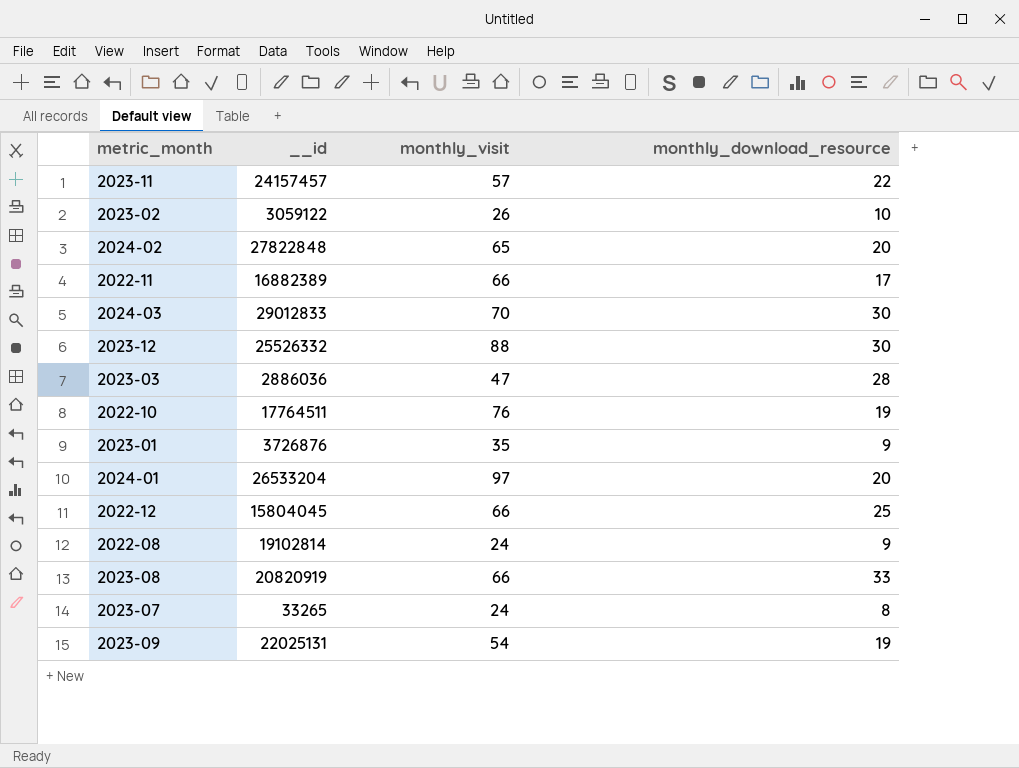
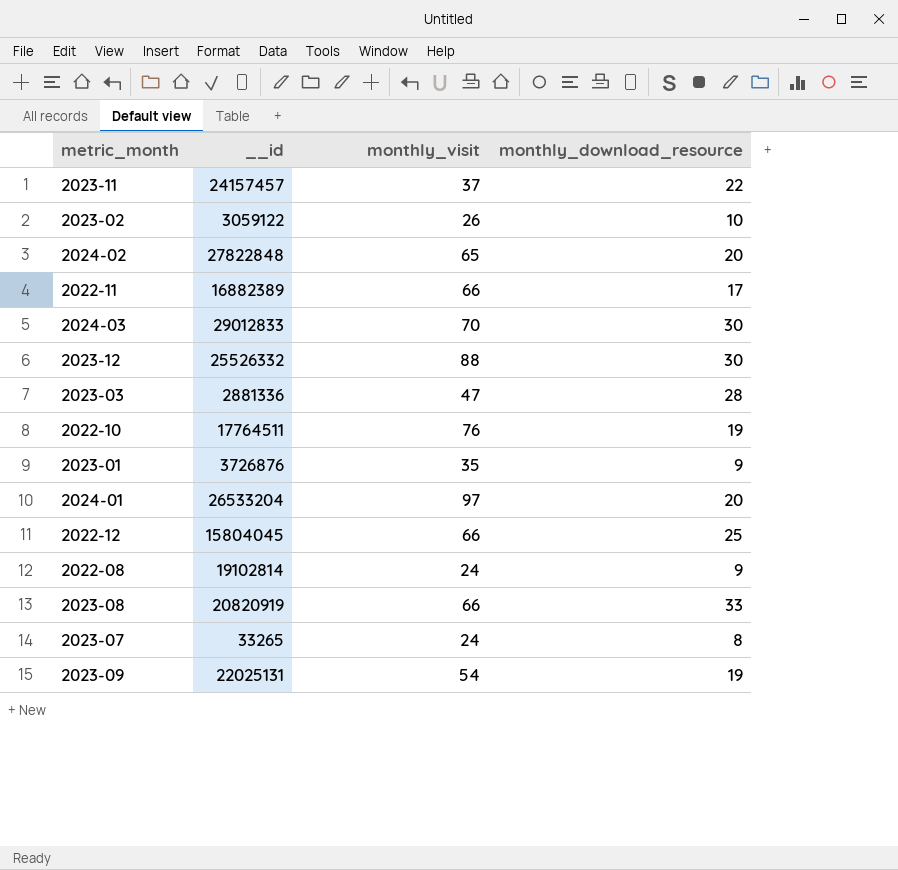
2023-11 | monthly_visit: 57 -> 37
2023-03 | __id: 2886036 -> 2881336

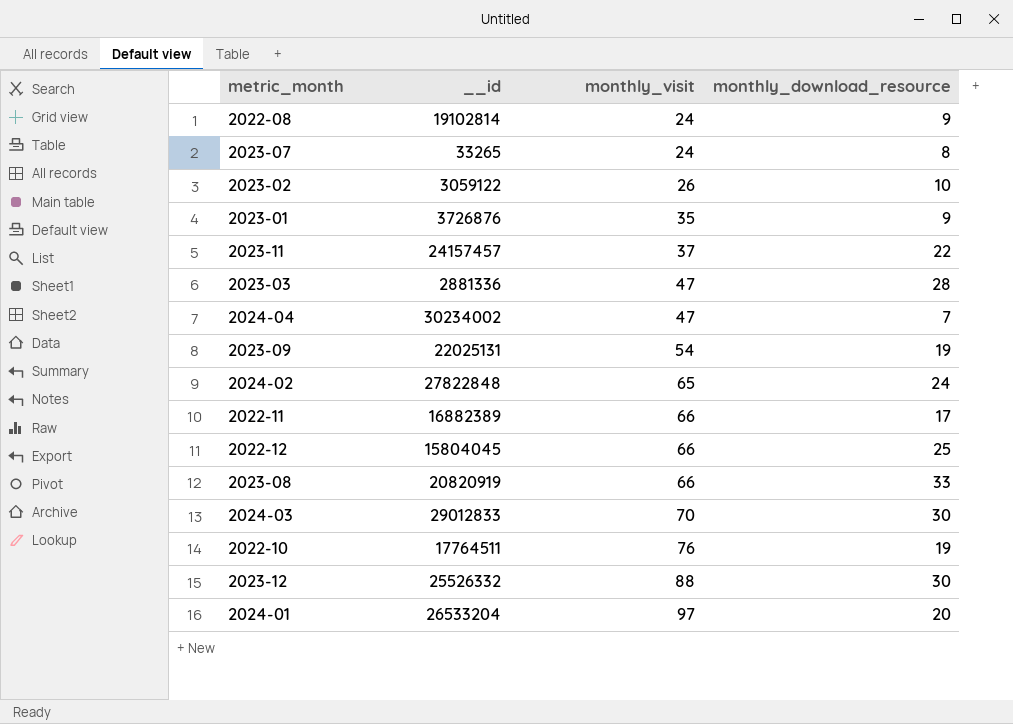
row order: none -> monthly_visit ascending
row 2024-04: none -> 30234002 | 47 | 7
2024-02 | monthly_download_resource: 20 -> 24

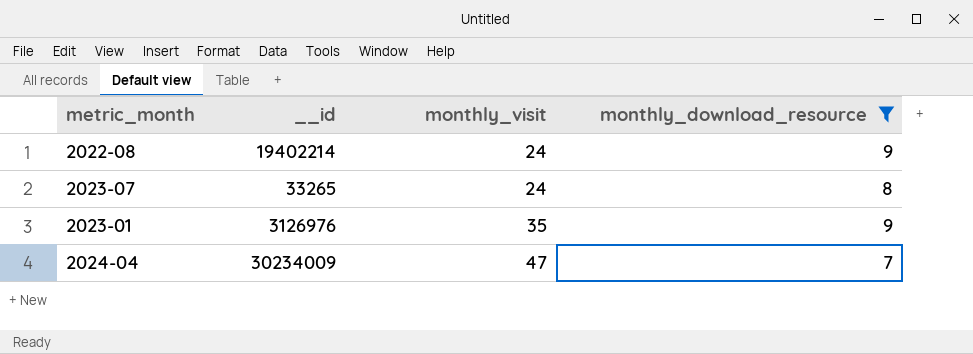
filter: none -> monthly_download_resource <= 9
2022-08 | __id: 19102814 -> 19402214
2023-01 | __id: 3726876 -> 3126976
2024-04 | __id: 30234002 -> 30234009

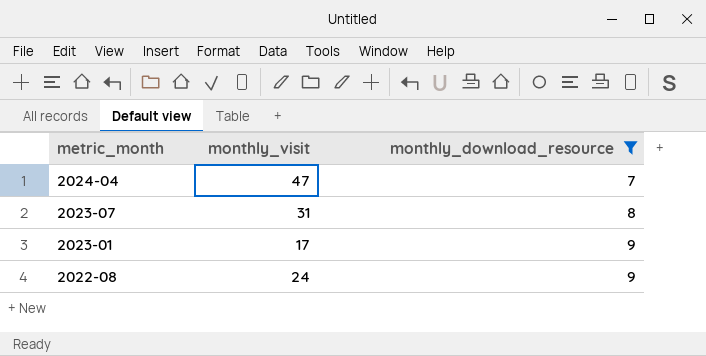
row order: monthly_visit ascending -> metric_month descending
column __id | position: 2 -> none
2023-07 | monthly_visit: 24 -> 31
2023-01 | monthly_visit: 35 -> 17

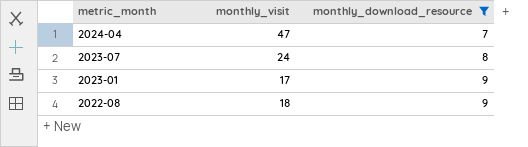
2023-07 | monthly_visit: 31 -> 24
2022-08 | monthly_visit: 24 -> 18

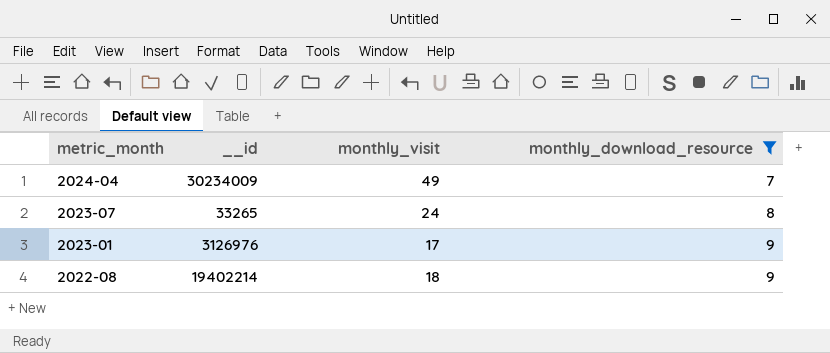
column __id | position: none -> 2
2024-04 | monthly_visit: 47 -> 49

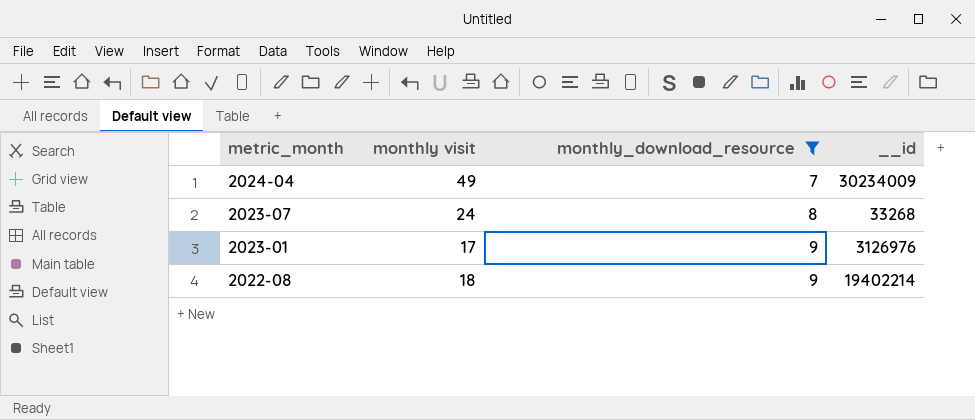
column name: monthly_visit -> monthly visit
column __id | position: 2 -> 4
2023-07 | __id: 33265 -> 33268

